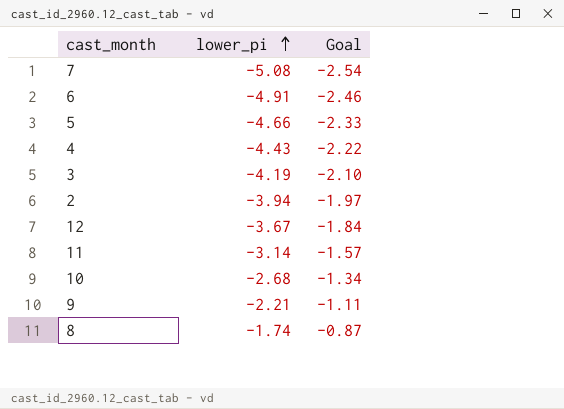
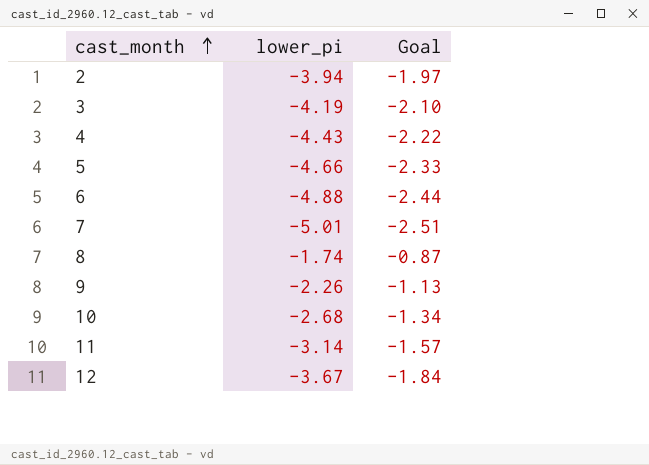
row order: lower_pi ascending -> cast_month ascending
6 | lower_pi: -4.91 -> -4.88
6 | Goal: -2.46 -> -2.44
7 | lower_pi: -5.08 -> -5.01
7 | Goal: -2.54 -> -2.51
9 | lower_pi: -2.21 -> -2.26
9 | Goal: -1.11 -> -1.13

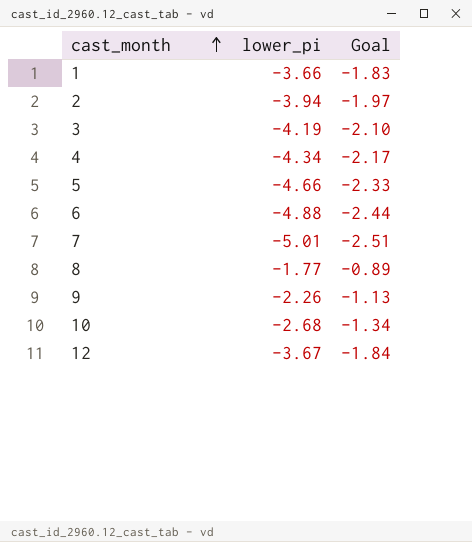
row 11: -3.14 | -1.57 -> none
row 1: none -> -3.66 | -1.83
4 | lower_pi: -4.43 -> -4.34
4 | Goal: -2.22 -> -2.17
8 | lower_pi: -1.74 -> -1.77
8 | Goal: -0.87 -> -0.89

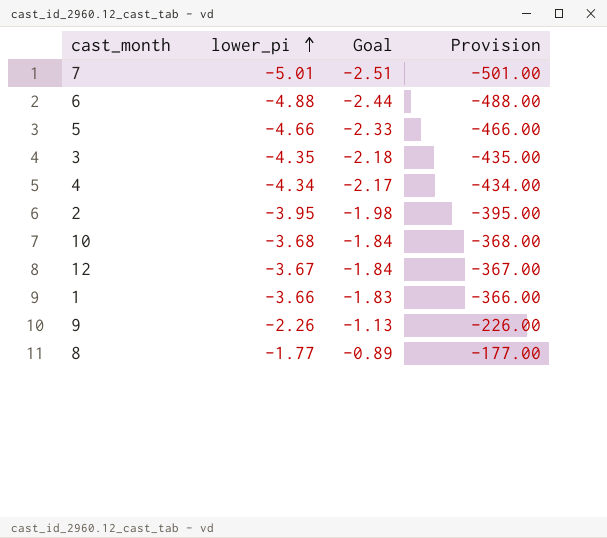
row order: cast_month ascending -> lower_pi ascending
column Provision | formula: none -> [lower_pi] * 100
3 | lower_pi: -4.19 -> -4.35
3 | Goal: -2.10 -> -2.18
2 | lower_pi: -3.94 -> -3.95
2 | Goal: -1.97 -> -1.98
10 | lower_pi: -2.68 -> -3.68
10 | Goal: -1.34 -> -1.84

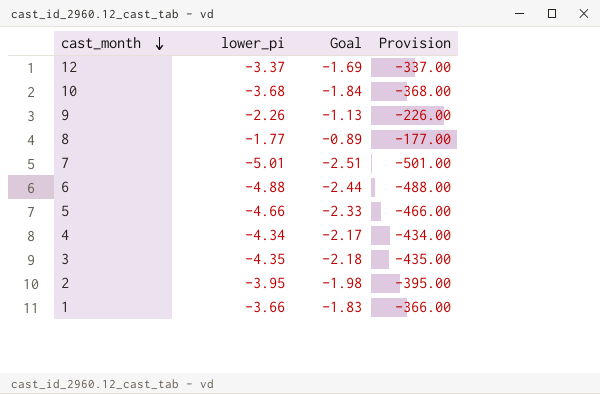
row order: lower_pi ascending -> cast_month descending
12 | lower_pi: -3.67 -> -3.37
12 | Goal: -1.84 -> -1.69
12 | Provision: -367.00 -> -337.00

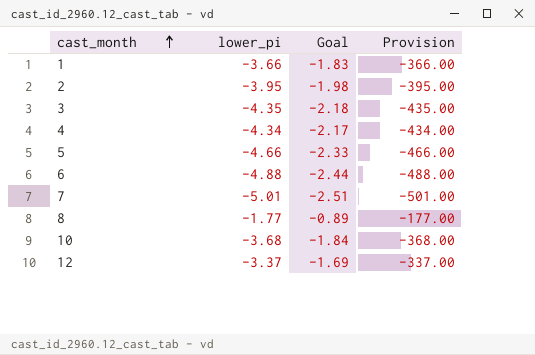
row order: cast_month descending -> cast_month ascending
row 9: -2.26 | -1.13 | -226.00 -> none

